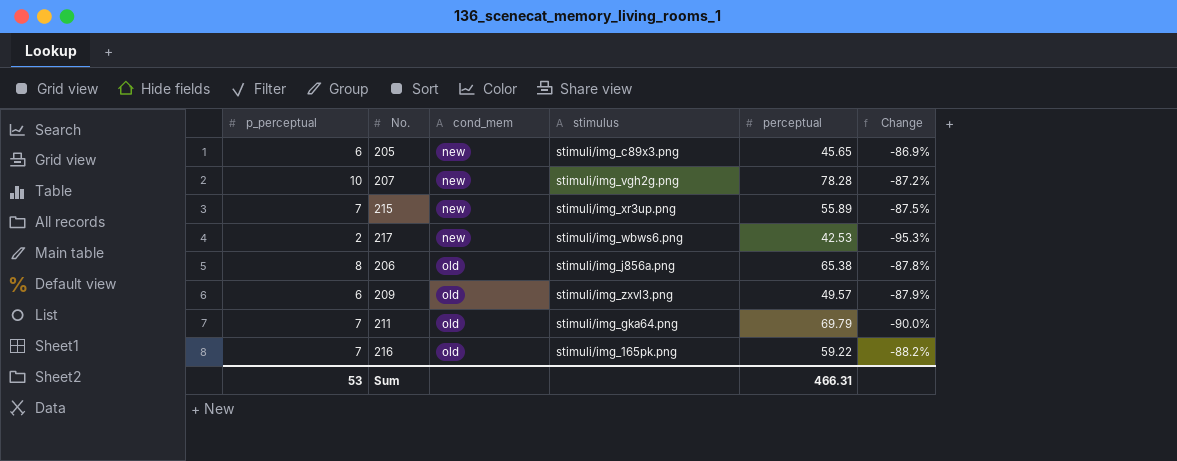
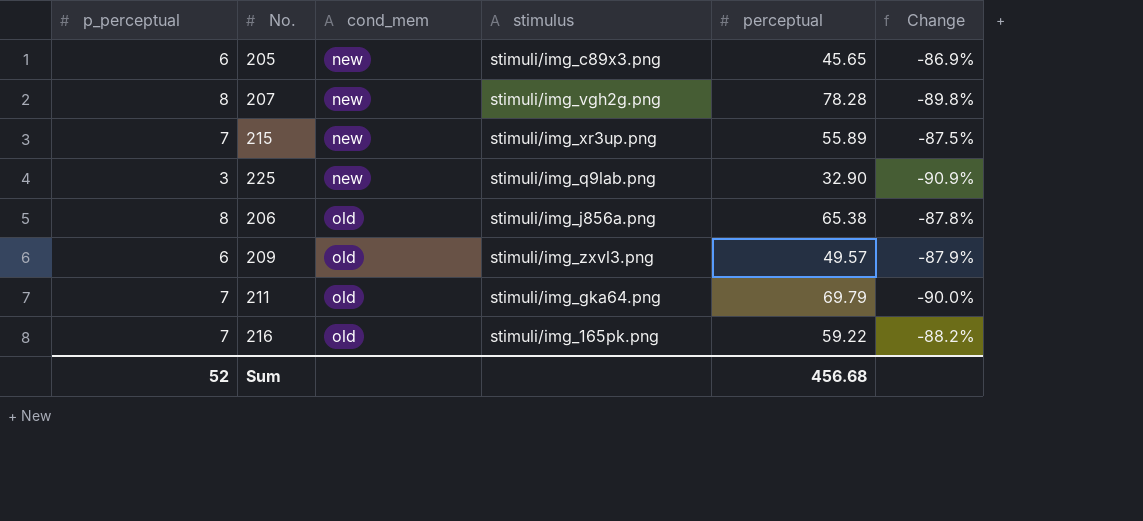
row 217: 2 | new | stimuli/img_wbws6.png | 42.53 | -95.3% -> none
207 | p_perceptual: 10 -> 8
207 | Change: -87.2% -> -89.8%
row 225: none -> 3 | new | stimuli/img_q9lab.png | 32.90 | -90.9%
Sum | p_perceptual: 53 -> 52
Sum | perceptual: 466.31 -> 456.68

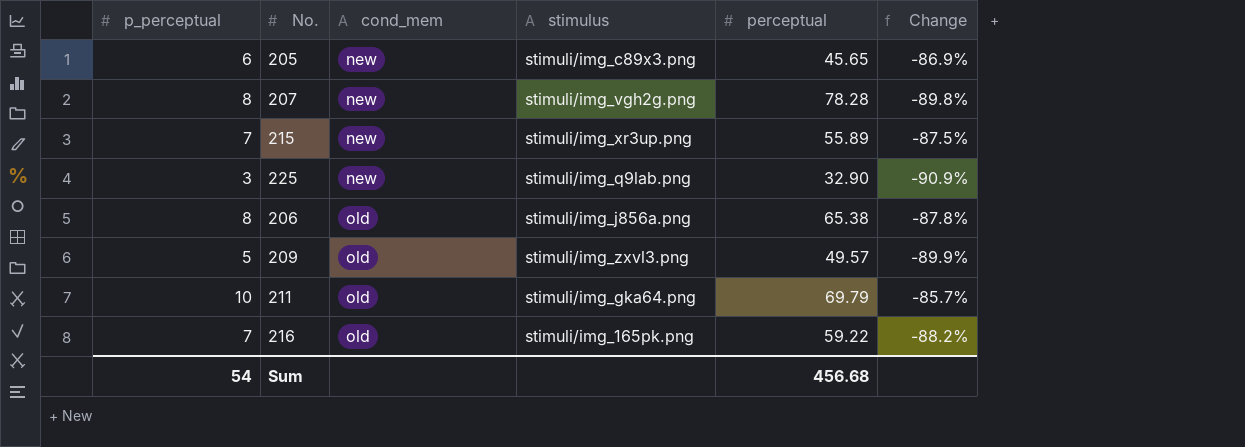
209 | p_perceptual: 6 -> 5
209 | Change: -87.9% -> -89.9%
211 | p_perceptual: 7 -> 10
211 | Change: -90.0% -> -85.7%
Sum | p_perceptual: 52 -> 54

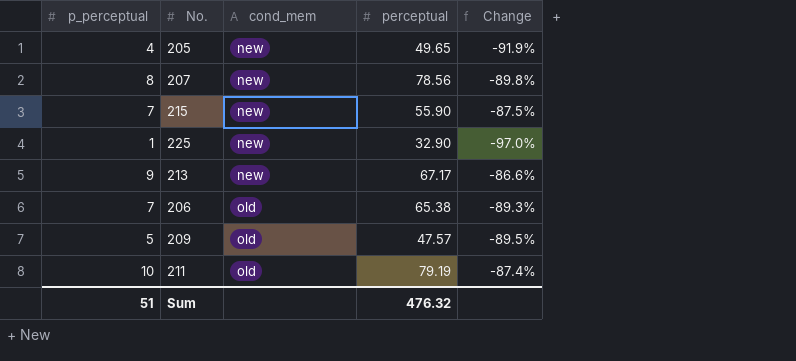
column stimulus | position: 4 -> none
row 216: 7 | old | stimuli/img_165pk.png | 59.22 | -88.2% -> none
205 | p_perceptual: 6 -> 4
205 | perceptual: 45.65 -> 49.65
205 | Change: -86.9% -> -91.9%
207 | perceptual: 78.28 -> 78.56
215 | perceptual: 55.89 -> 55.90
225 | p_perceptual: 3 -> 1
225 | Change: -90.9% -> -97.0%
row 213: none -> 9 | new | 67.17 | -86.6%
206 | p_perceptual: 8 -> 7
206 | Change: -87.8% -> -89.3%
209 | perceptual: 49.57 -> 47.57
209 | Change: -89.9% -> -89.5%
211 | perceptual: 69.79 -> 79.19
211 | Change: -85.7% -> -87.4%
Sum | p_perceptual: 54 -> 51
Sum | perceptual: 456.68 -> 476.32

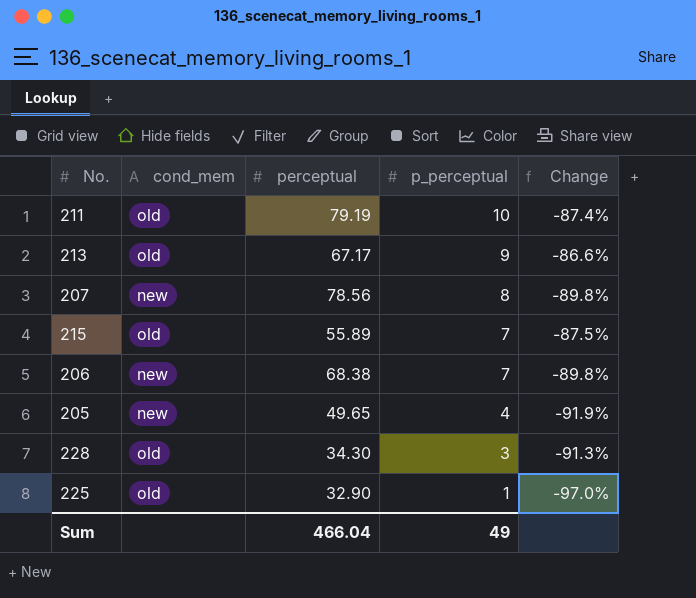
row order: cond_mem ascending -> p_perceptual descending
column p_perceptual | position: 1 -> 4
row 209: 5 | old | 47.57 | -89.5% -> none
213 | cond_mem: new -> old
215 | cond_mem: new -> old
215 | perceptual: 55.90 -> 55.89
206 | cond_mem: old -> new
206 | perceptual: 65.38 -> 68.38
206 | Change: -89.3% -> -89.8%
row 228: none -> old | 34.30 | 3 | -91.3%
225 | cond_mem: new -> old
Sum | perceptual: 476.32 -> 466.04
Sum | p_perceptual: 51 -> 49

